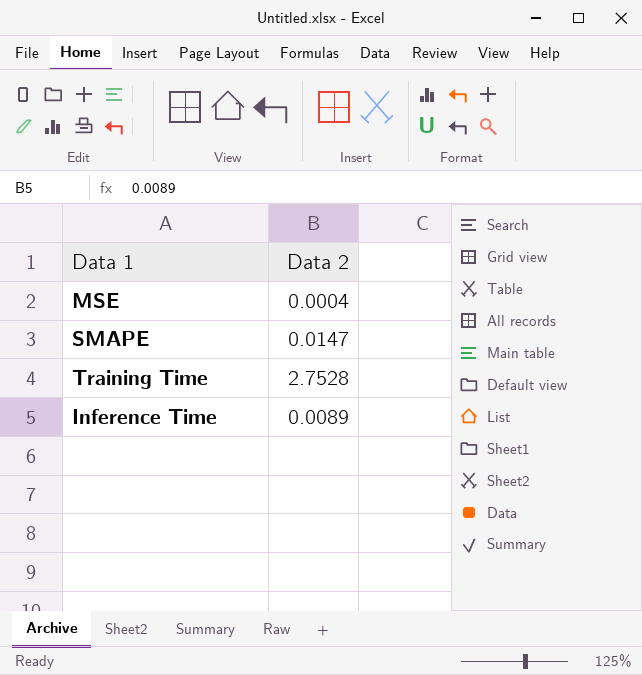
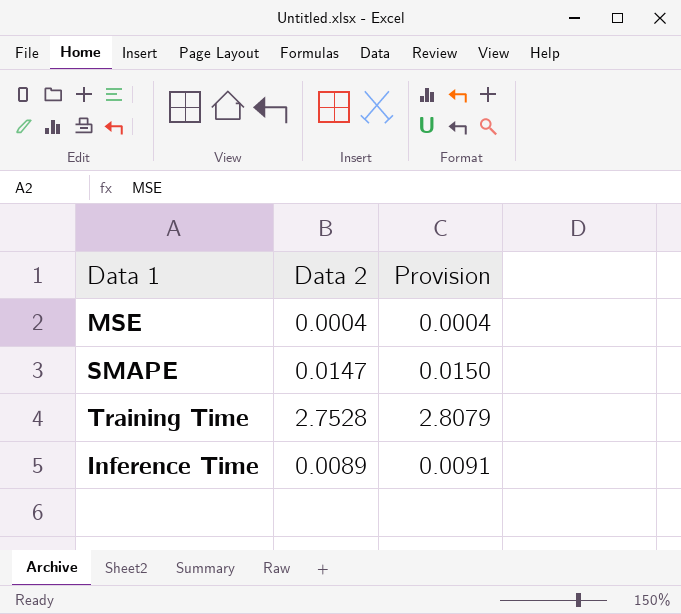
column Provision | formula: none -> [Data 2] * 1.02

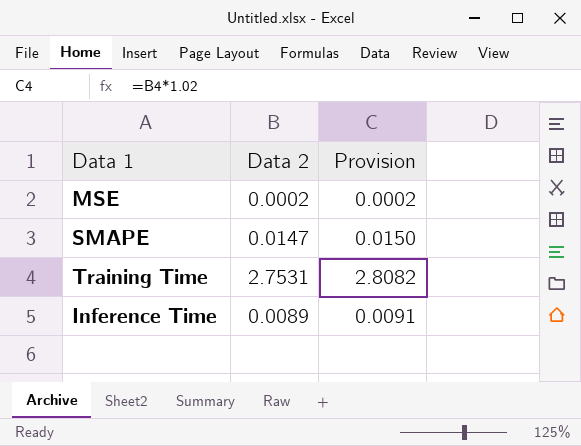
MSE | Data 2: 0.0004 -> 0.0002
MSE | Provision: 0.0004 -> 0.0002
Training Time | Data 2: 2.7528 -> 2.7531
Training Time | Provision: 2.8079 -> 2.8082

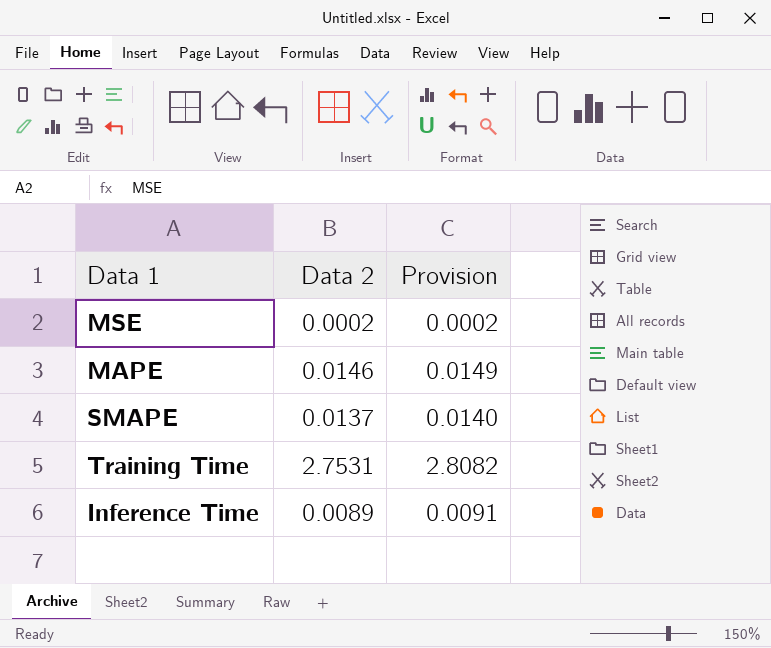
row MAPE: none -> 0.0146 | 0.0149
SMAPE | Data 2: 0.0147 -> 0.0137
SMAPE | Provision: 0.0150 -> 0.0140

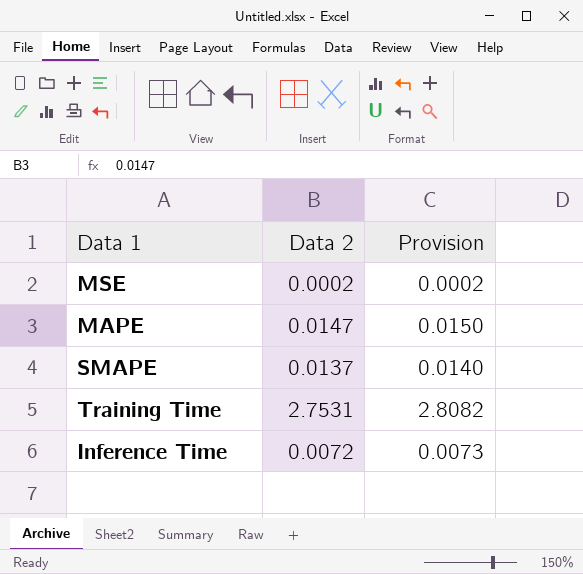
MAPE | Data 2: 0.0146 -> 0.0147
MAPE | Provision: 0.0149 -> 0.0150
Inference Time | Data 2: 0.0089 -> 0.0072
Inference Time | Provision: 0.0091 -> 0.0073

